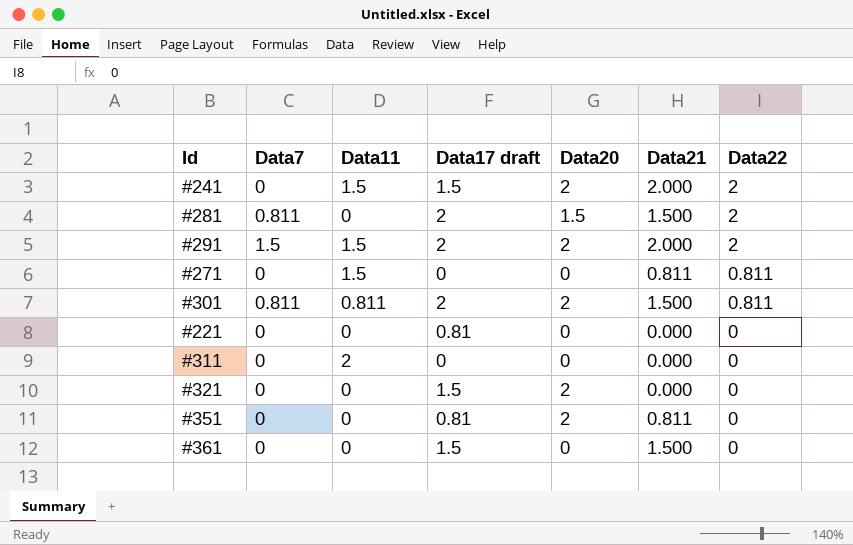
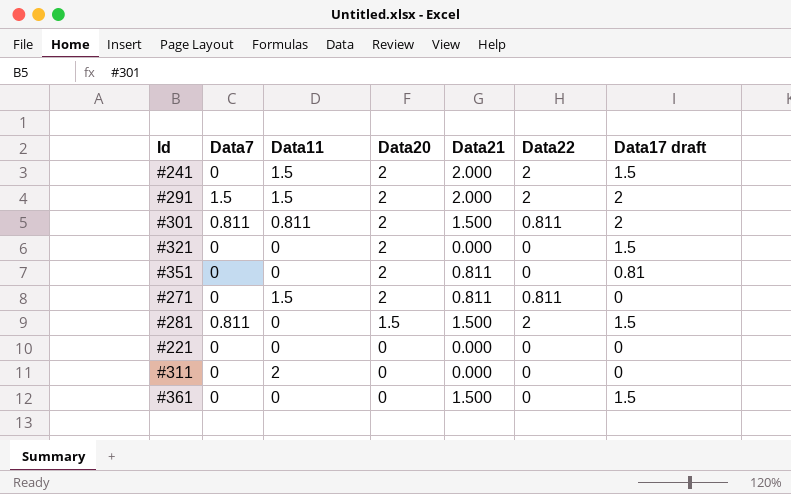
row order: Data22 descending -> Data20 descending
column Data17 draft | position: 4 -> 7
#271 | Data20: 0 -> 2
#281 | Data17 draft: 2 -> 1.5
#221 | Data17 draft: 0.81 -> 0

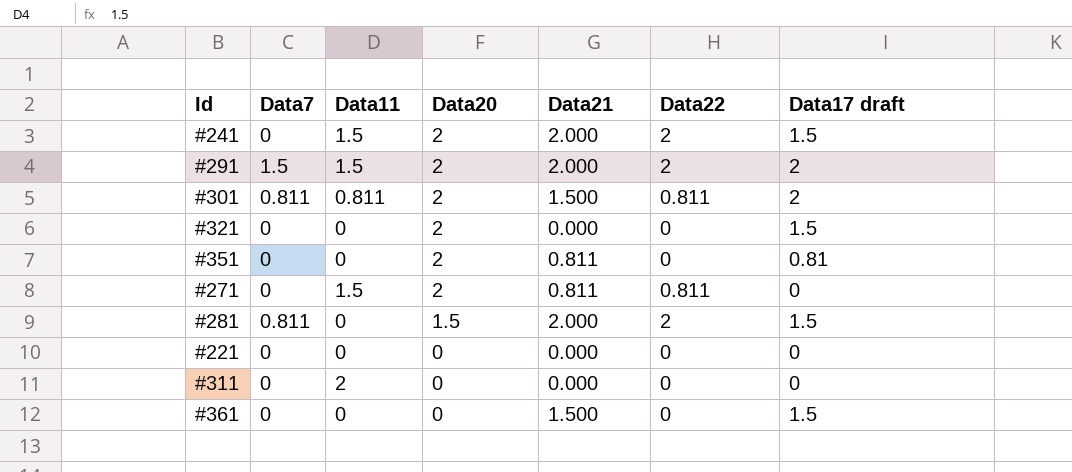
#281 | Data21: 1.500 -> 2.000

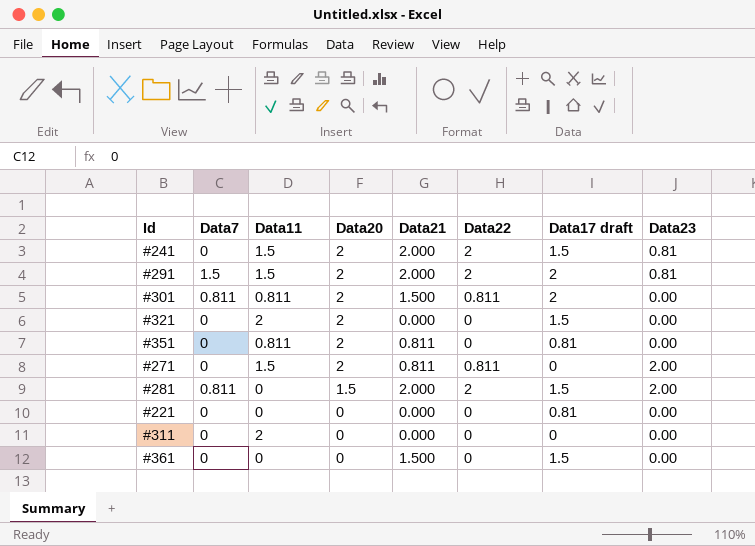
column Data23 | position: none -> 8
#321 | Data11: 0 -> 2
#351 | Data11: 0 -> 0.811
#221 | Data17 draft: 0 -> 0.81

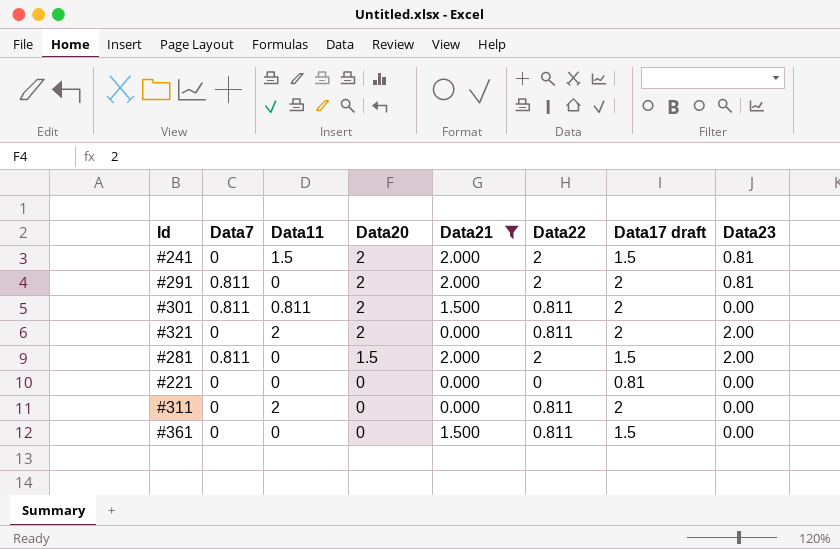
filter: none -> Data21 != 0.811
#291 | Data7: 1.5 -> 0.811
#291 | Data11: 1.5 -> 0
#321 | Data22: 0 -> 0.811
#321 | Data17 draft: 1.5 -> 2
#321 | Data23: 0.00 -> 2.00
#311 | Data22: 0 -> 0.811
#311 | Data17 draft: 0 -> 2
#361 | Data22: 0 -> 0.811

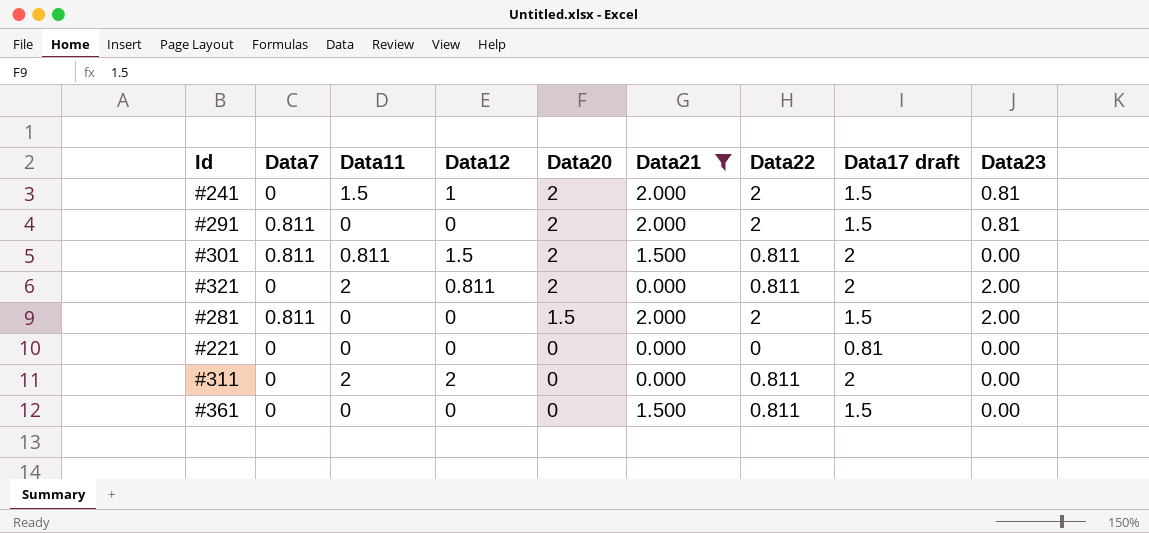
column Data12 | position: none -> 4
#291 | Data17 draft: 2 -> 1.5

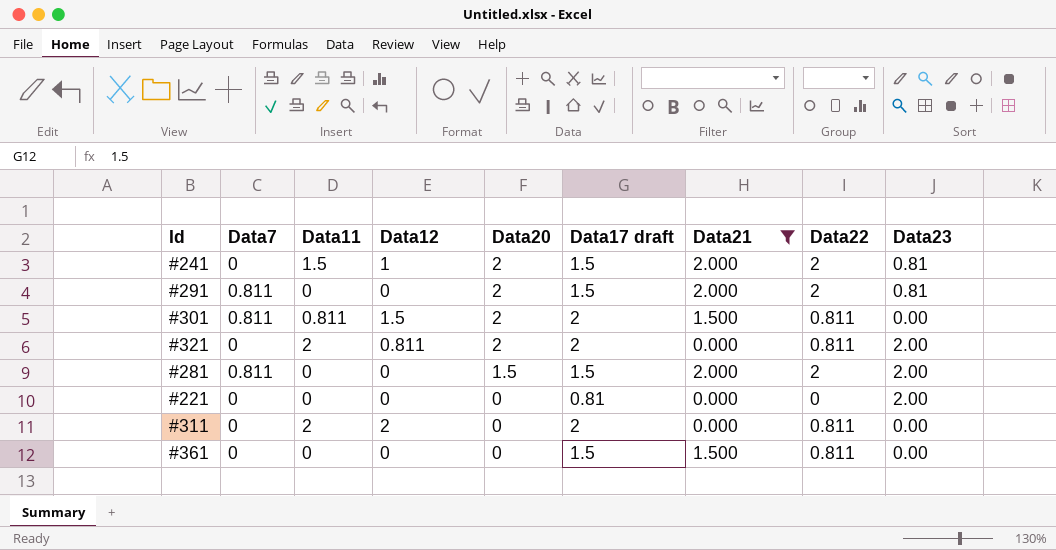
column Data17 draft | position: 8 -> 6
#221 | Data23: 0.00 -> 2.00

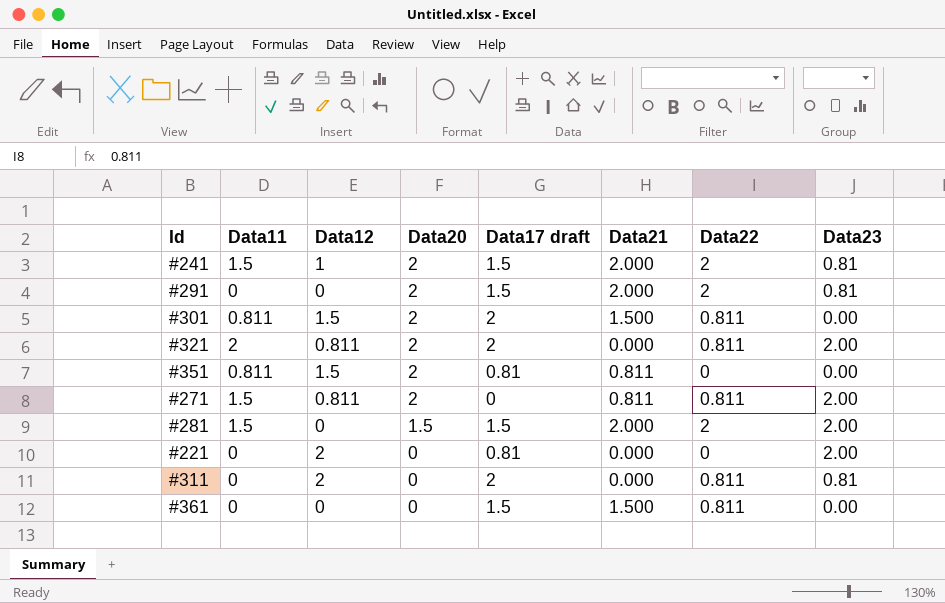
filter: Data21 != 0.811 -> none
column Data7 | position: 2 -> none
#281 | Data11: 0 -> 1.5
#221 | Data12: 0 -> 2
#311 | Data11: 2 -> 0
#311 | Data23: 0.00 -> 0.81

